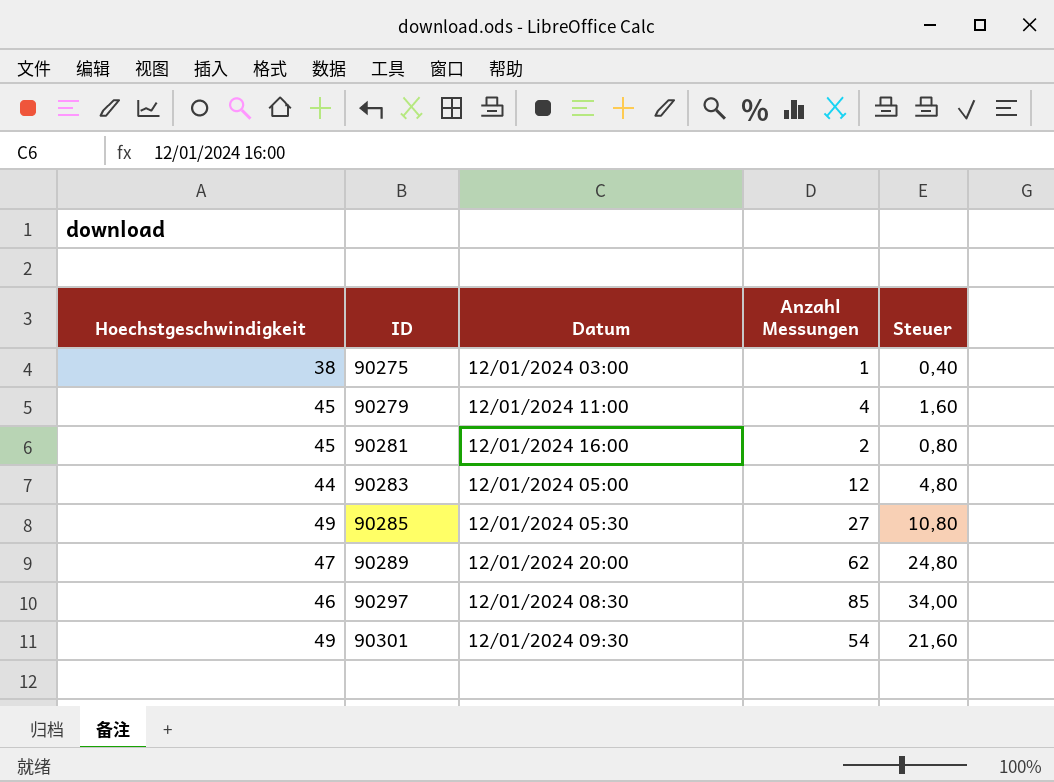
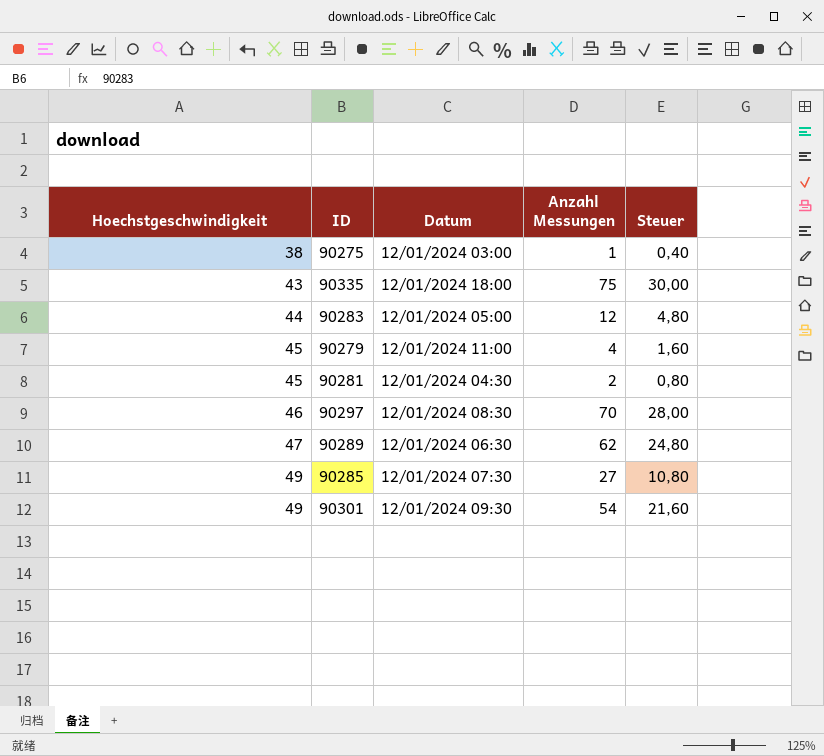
row order: ID ascending -> Hoechstgeschwindigkeit ascending
row 90335: none -> 43 | 12/01/2024 18:00 | 75 | 30,00
90281 | Datum: 12/01/2024 16:00 -> 12/01/2024 04:30
90297 | Anzahl Messungen: 85 -> 70
90297 | Steuer: 34,00 -> 28,00
90289 | Datum: 12/01/2024 20:00 -> 12/01/2024 06:30
90285 | Datum: 12/01/2024 05:30 -> 12/01/2024 07:30

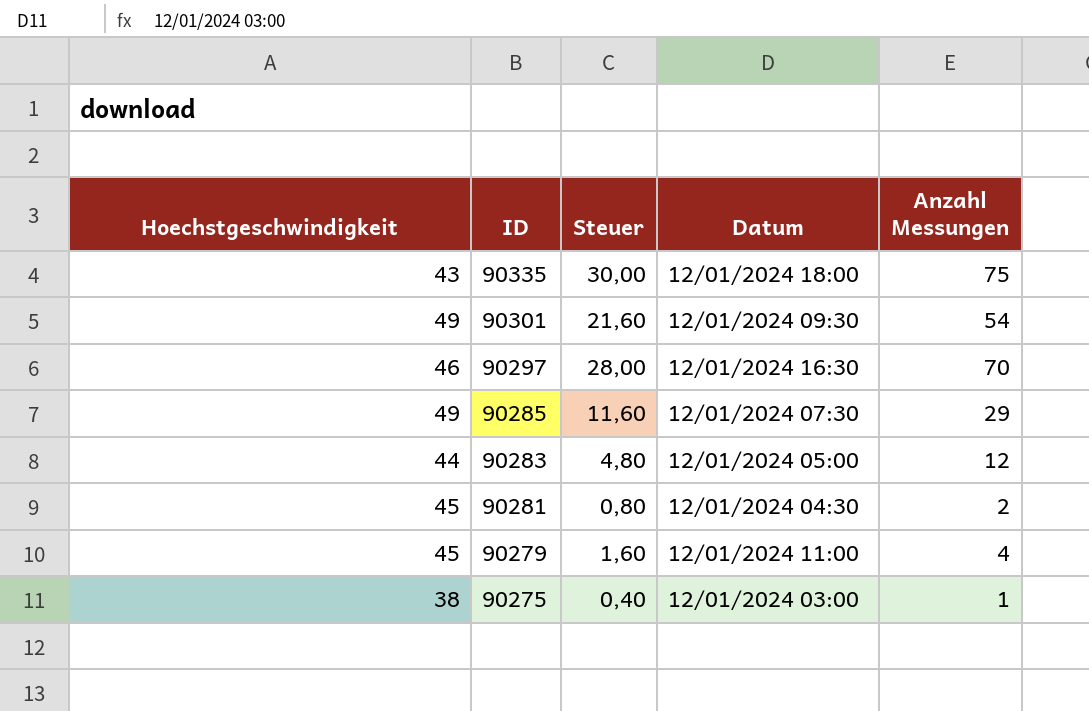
row order: Hoechstgeschwindigkeit ascending -> ID descending
column Steuer | position: 5 -> 3
row 90289: 47 | 12/01/2024 06:30 | 62 | 24,80 -> none
90297 | Datum: 12/01/2024 08:30 -> 12/01/2024 16:30
90285 | Steuer: 10,80 -> 11,60
90285 | Anzahl Messungen: 27 -> 29

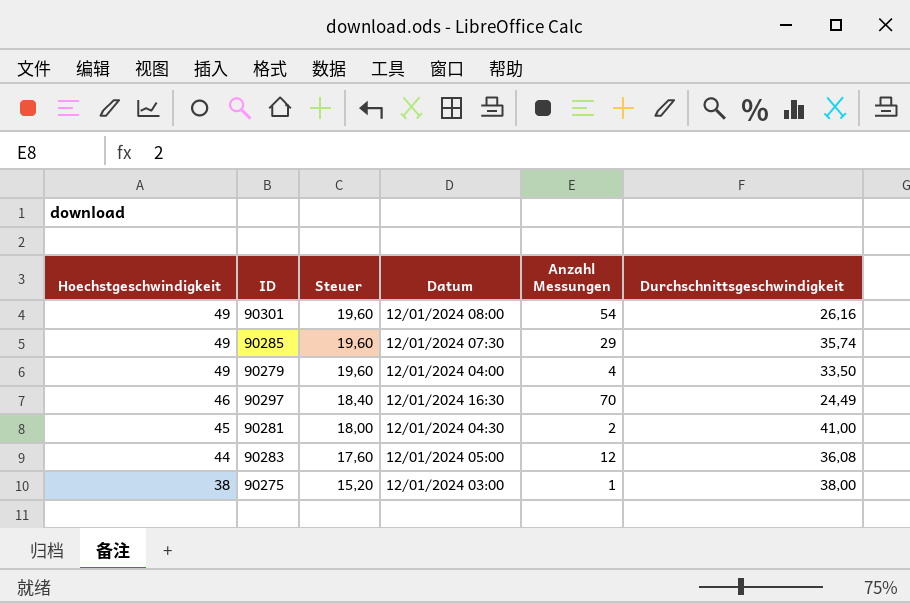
row order: ID descending -> Hoechstgeschwindigkeit descending
column Steuer | formula: [Anzahl Messungen] * 0,4 -> [Hoechstgeschwindigkeit] * 0,4
column Durchschnittsgeschwindigkeit | position: none -> 6
row 90335: 43 | 30,00 | 12/01/2024 18:00 | 75 -> none
90301 | Datum: 12/01/2024 09:30 -> 12/01/2024 08:00
90279 | Hoechstgeschwindigkeit: 45 -> 49
90279 | Datum: 12/01/2024 11:00 -> 12/01/2024 04:00

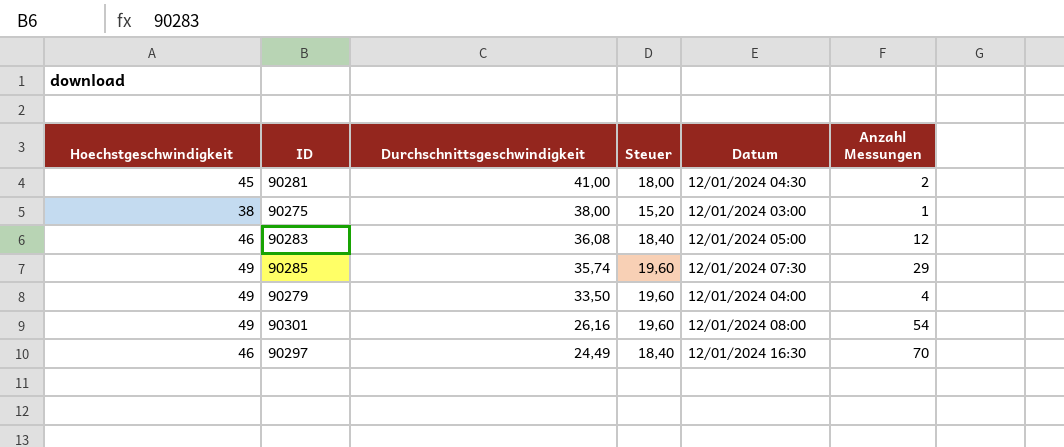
row order: Hoechstgeschwindigkeit descending -> Durchschnittsgeschwindigkeit descending
column Durchschnittsgeschwindigkeit | position: 6 -> 3
90283 | Hoechstgeschwindigkeit: 44 -> 46
90283 | Steuer: 17,60 -> 18,40

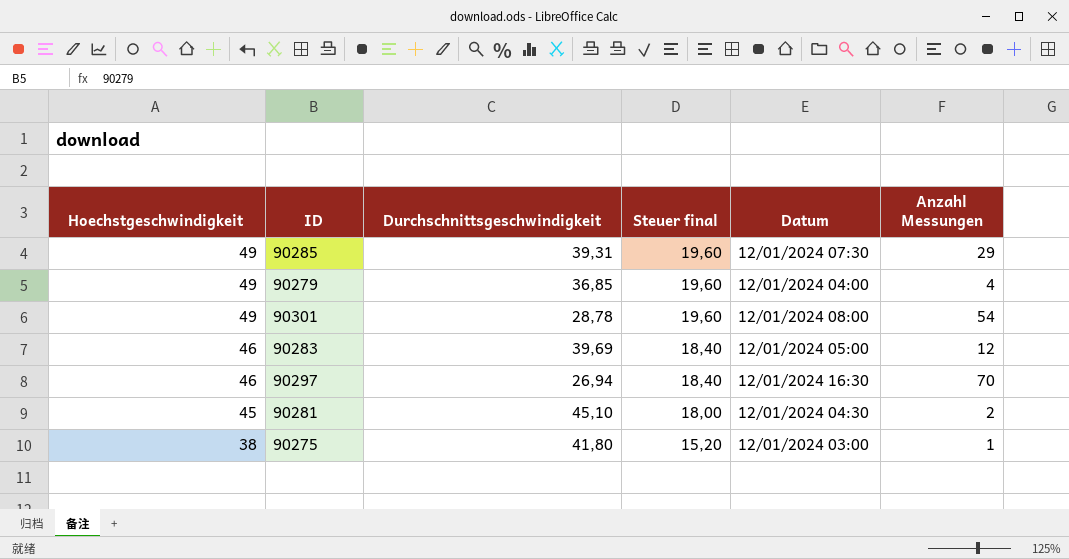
row order: Durchschnittsgeschwindigkeit descending -> Hoechstgeschwindigkeit descending
column name: Steuer -> Steuer final
90285 | Durchschnittsgeschwindigkeit: 35,74 -> 39,31
90279 | Durchschnittsgeschwindigkeit: 33,50 -> 36,85
90301 | Durchschnittsgeschwindigkeit: 26,16 -> 28,78
90283 | Durchschnittsgeschwindigkeit: 36,08 -> 39,69
90297 | Durchschnittsgeschwindigkeit: 24,49 -> 26,94
90281 | Durchschnittsgeschwindigkeit: 41,00 -> 45,10
90275 | Durchschnittsgeschwindigkeit: 38,00 -> 41,80

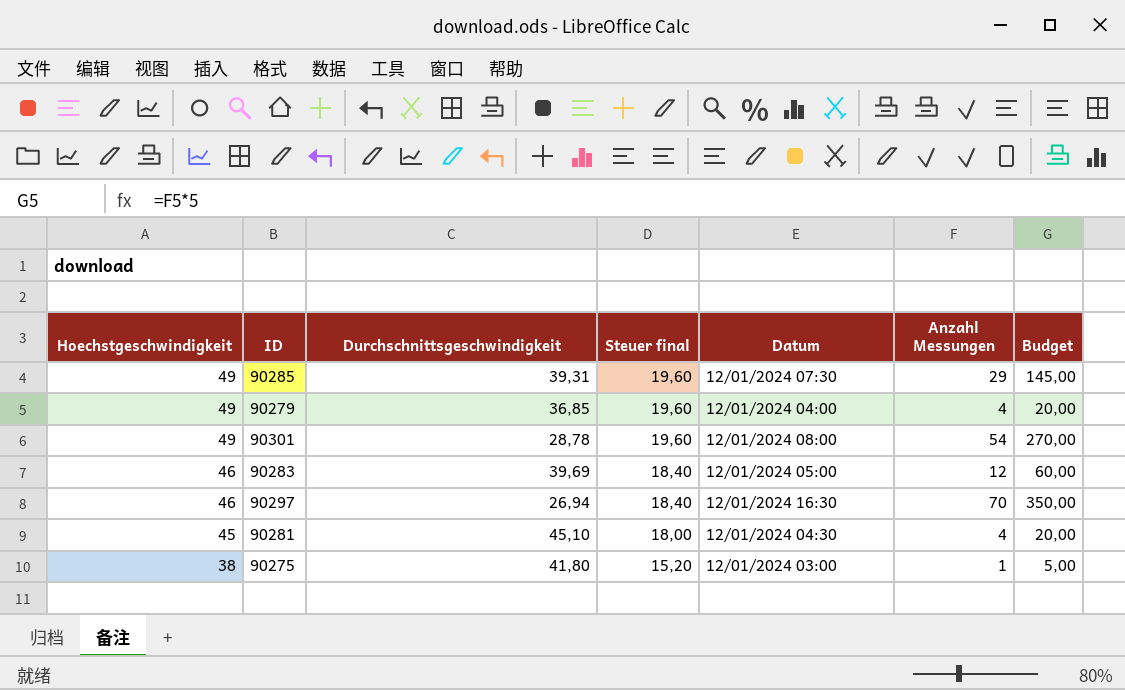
column Budget | formula: none -> [Anzahl Messungen] * 5
90281 | Anzahl Messungen: 2 -> 4

